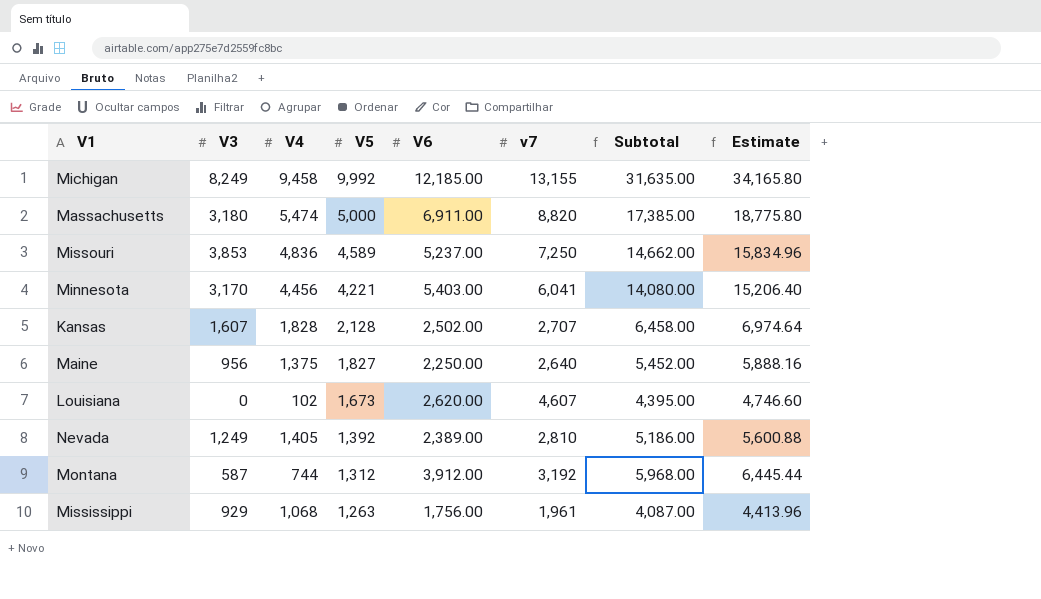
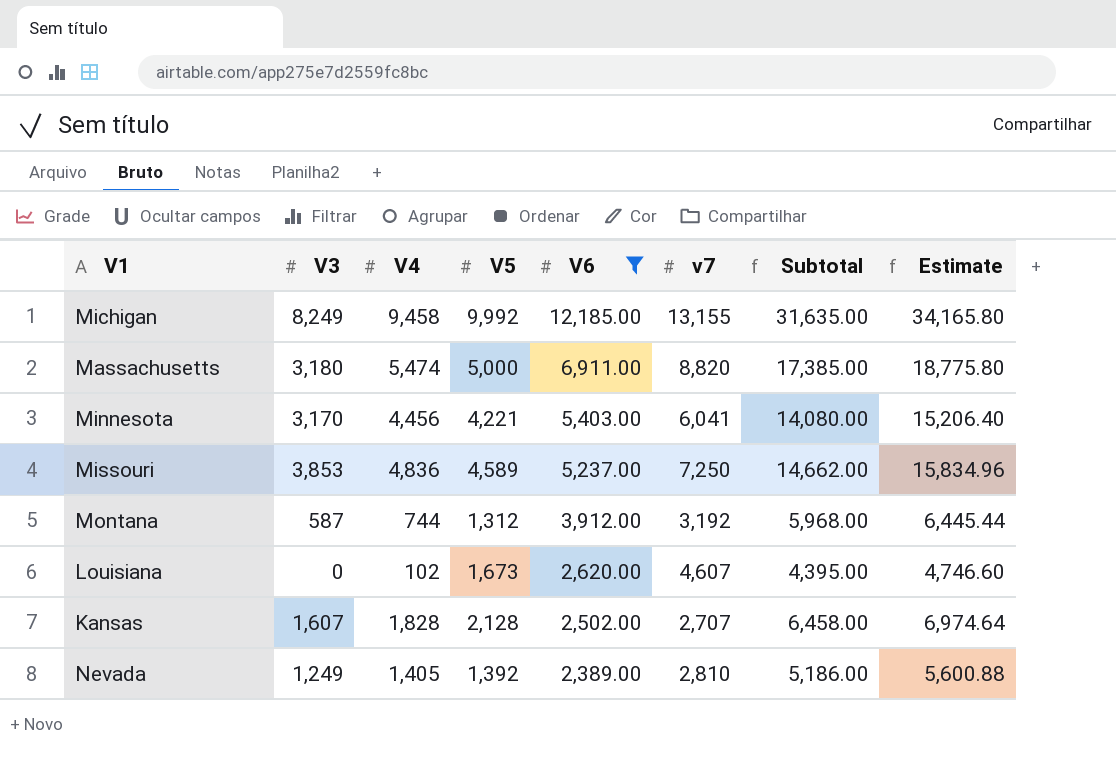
filter: none -> V6 >= 2,389.00
row order: V5 descending -> V6 descending

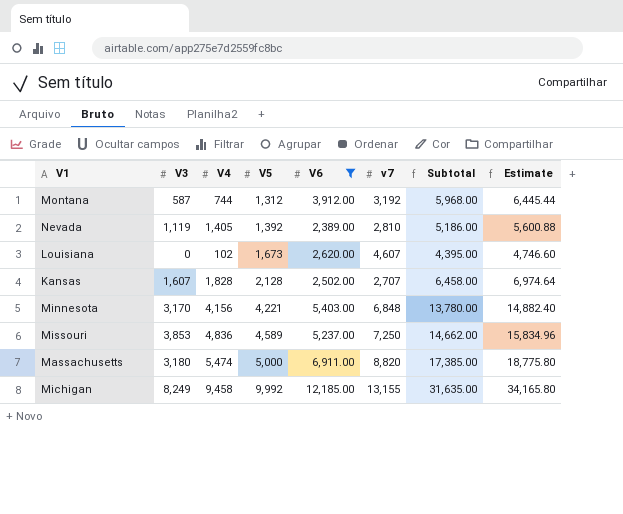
row order: V6 descending -> V5 ascending
Nevada | V3: 1,249 -> 1,119
Minnesota | V4: 4,456 -> 4,156
Minnesota | v7: 6,041 -> 6,848
Minnesota | Subtotal: 14,080.00 -> 13,780.00
Minnesota | Estimate: 15,206.40 -> 14,882.40

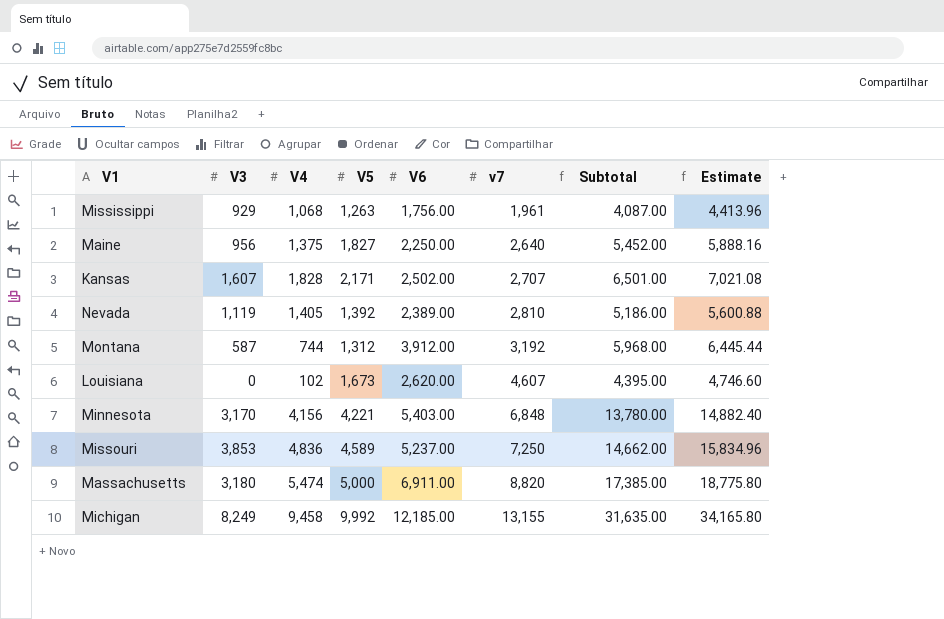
filter: V6 >= 2,389.00 -> none
row order: V5 ascending -> v7 ascending
Kansas | V5: 2,128 -> 2,171
Kansas | Subtotal: 6,458.00 -> 6,501.00
Kansas | Estimate: 6,974.64 -> 7,021.08

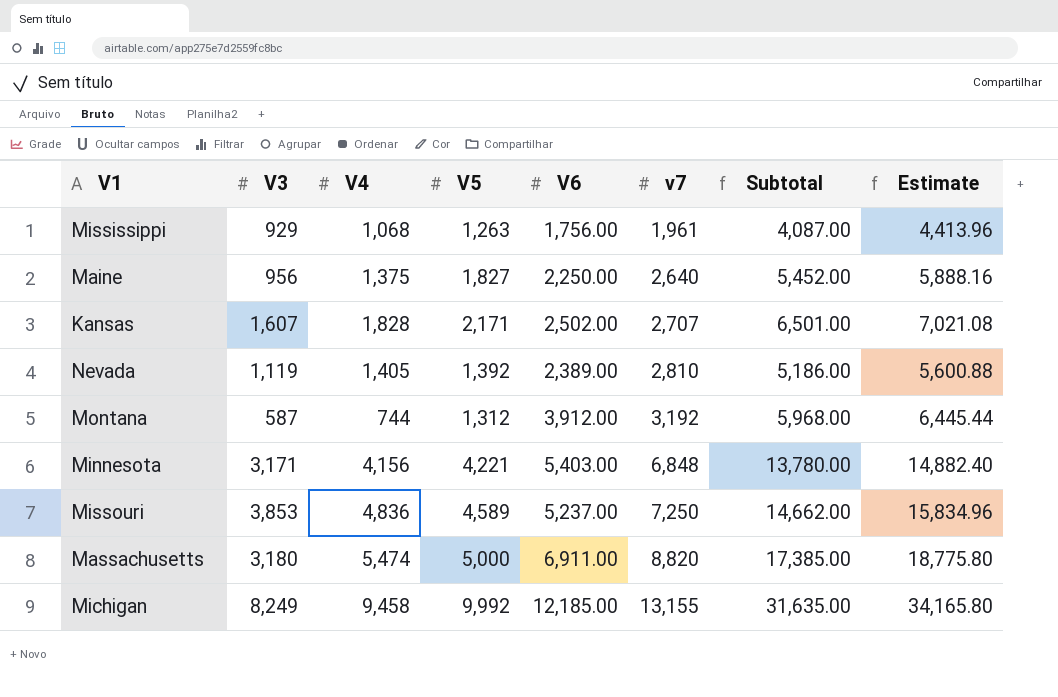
row Louisiana: 0 | 102 | 1,673 | 2,620.00 | 4,607 | 4,395.00 | 4,746.60 -> none
Minnesota | V3: 3,170 -> 3,171

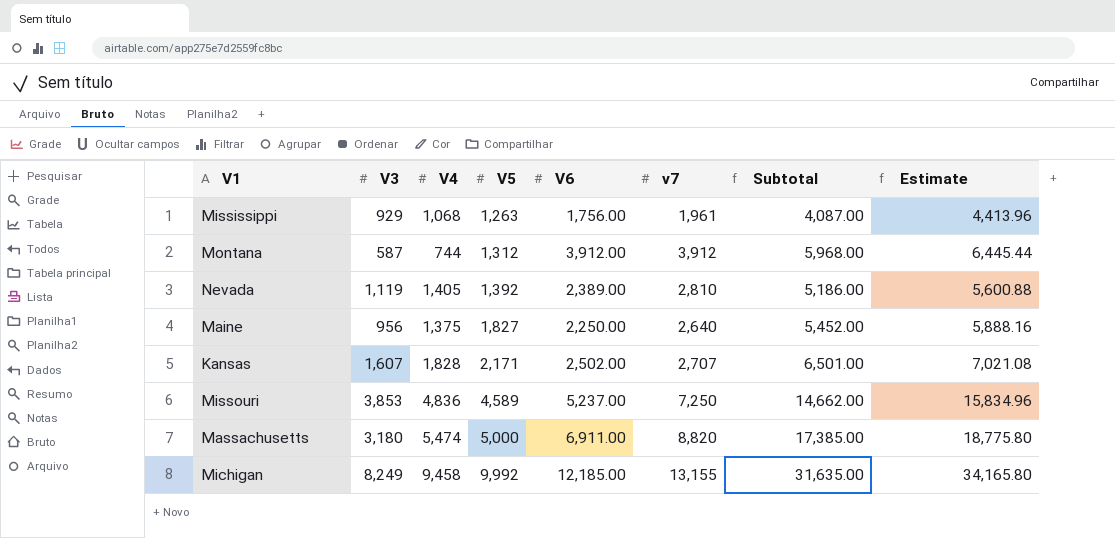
row order: v7 ascending -> V5 ascending
row Minnesota: 3,171 | 4,156 | 4,221 | 5,403.00 | 6,848 | 13,780.00 | 14,882.40 -> none
Montana | v7: 3,192 -> 3,912

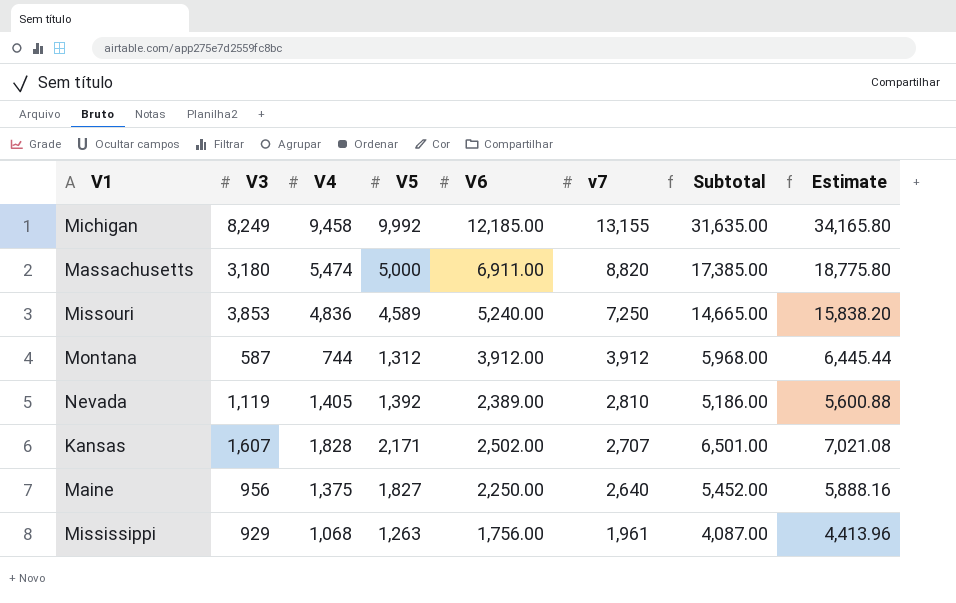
row order: V5 ascending -> v7 descending
Missouri | V6: 5,237.00 -> 5,240.00
Missouri | Subtotal: 14,662.00 -> 14,665.00
Missouri | Estimate: 15,834.96 -> 15,838.20

